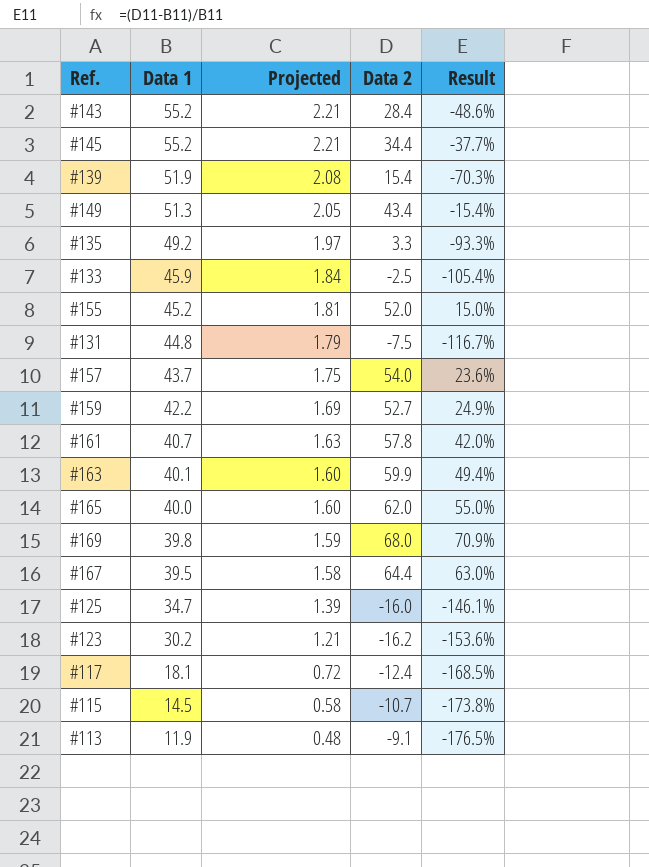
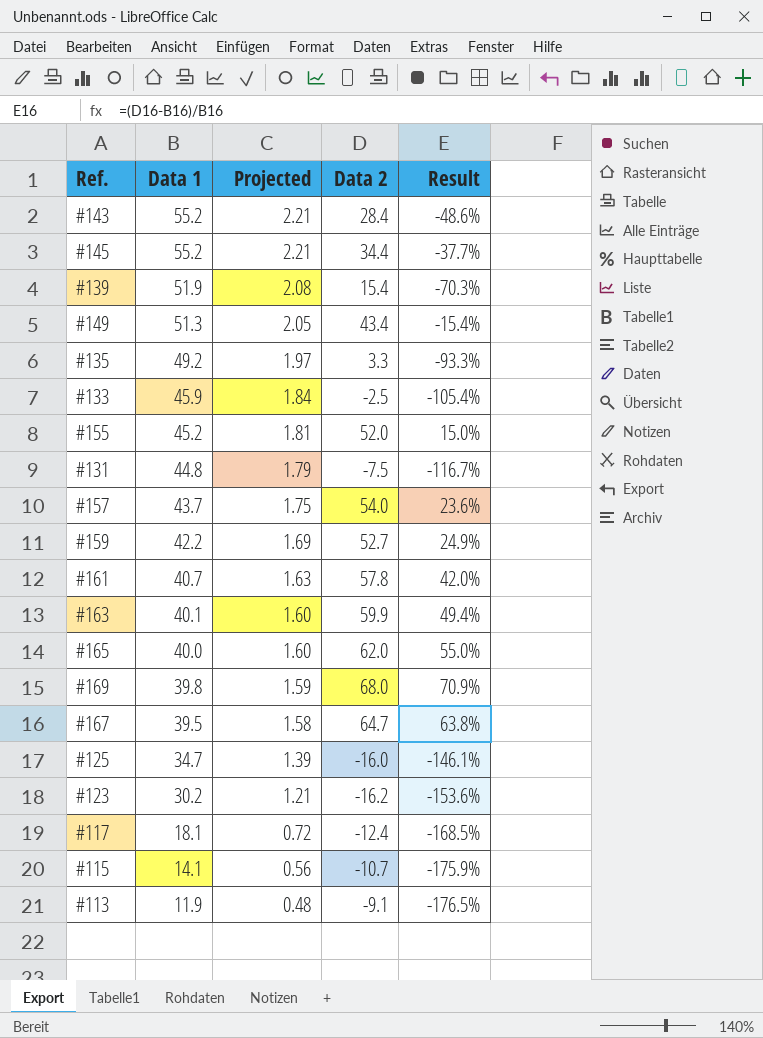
#167 | Data 2: 64.4 -> 64.7
#167 | Result: 63.0% -> 63.8%
#115 | Data 1: 14.5 -> 14.1
#115 | Projected: 0.58 -> 0.56
#115 | Result: -173.8% -> -175.9%

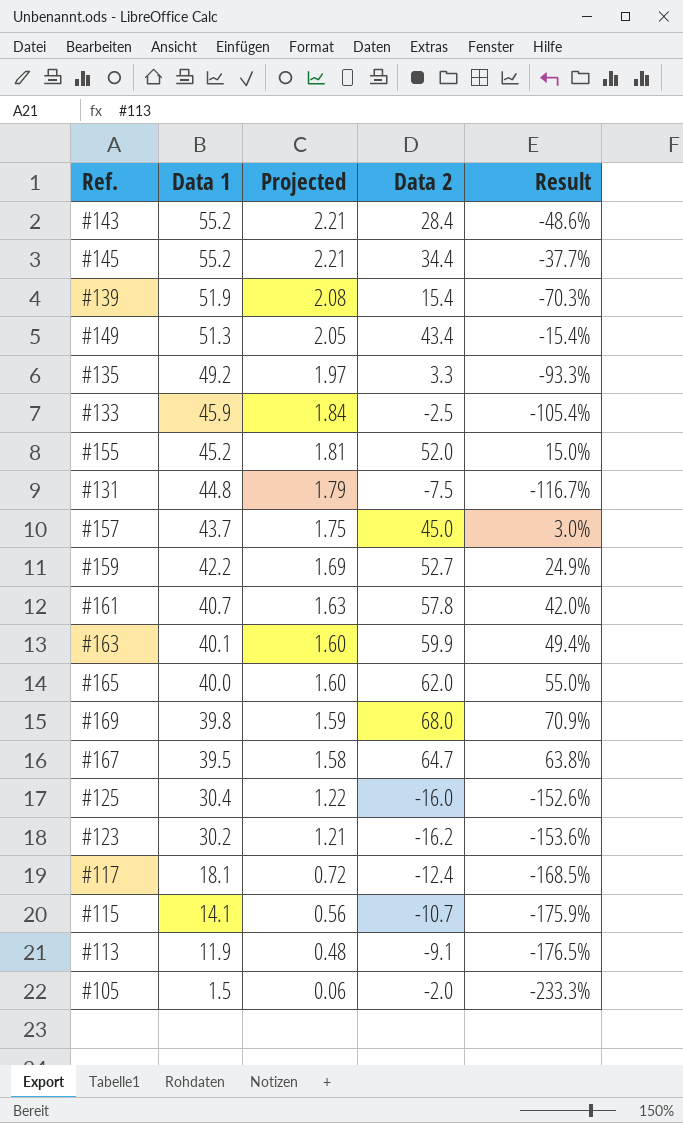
#157 | Data 2: 54.0 -> 45.0
#157 | Result: 23.6% -> 3.0%
#125 | Data 1: 34.7 -> 30.4
#125 | Projected: 1.39 -> 1.22
#125 | Result: -146.1% -> -152.6%
row #105: none -> 1.5 | 0.06 | -2.0 | -233.3%

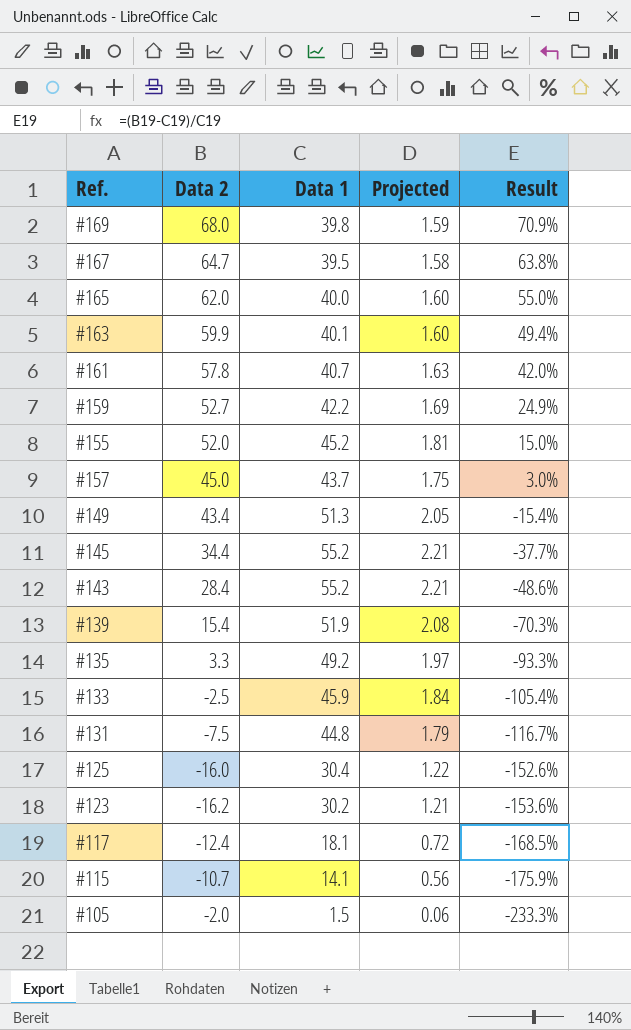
row order: Data 1 descending -> Result descending
column Data 2 | position: 4 -> 2
row #113: 11.9 | 0.48 | -9.1 | -176.5% -> none

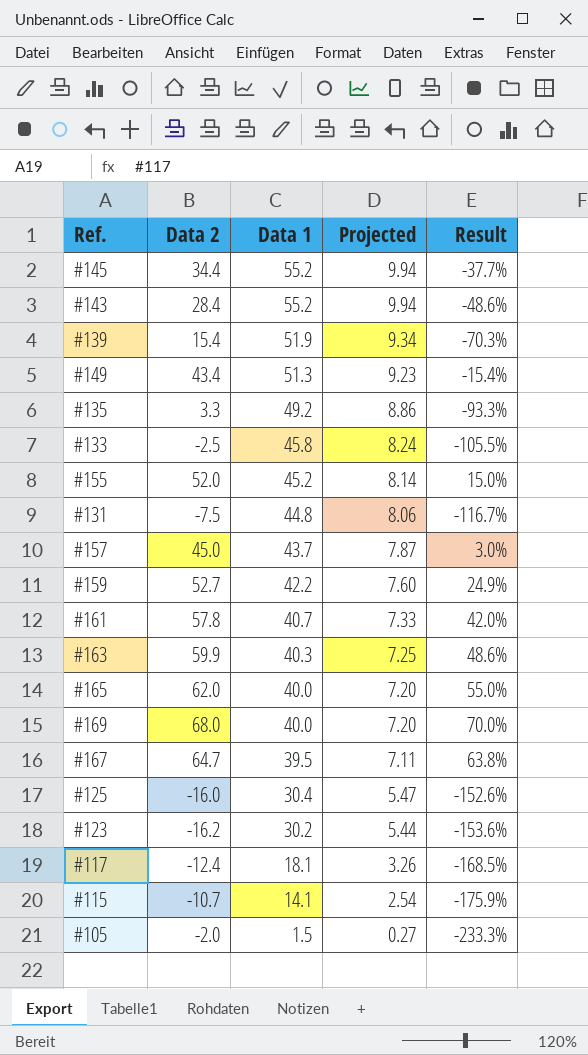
row order: Result descending -> Data 1 descending
column Projected | formula: [Data 1] * 0.04 -> [Data 1] * 0.18
#133 | Data 1: 45.9 -> 45.8
#133 | Result: -105.4% -> -105.5%
#163 | Data 1: 40.1 -> 40.3
#163 | Result: 49.4% -> 48.6%
#169 | Data 1: 39.8 -> 40.0
#169 | Result: 70.9% -> 70.0%

